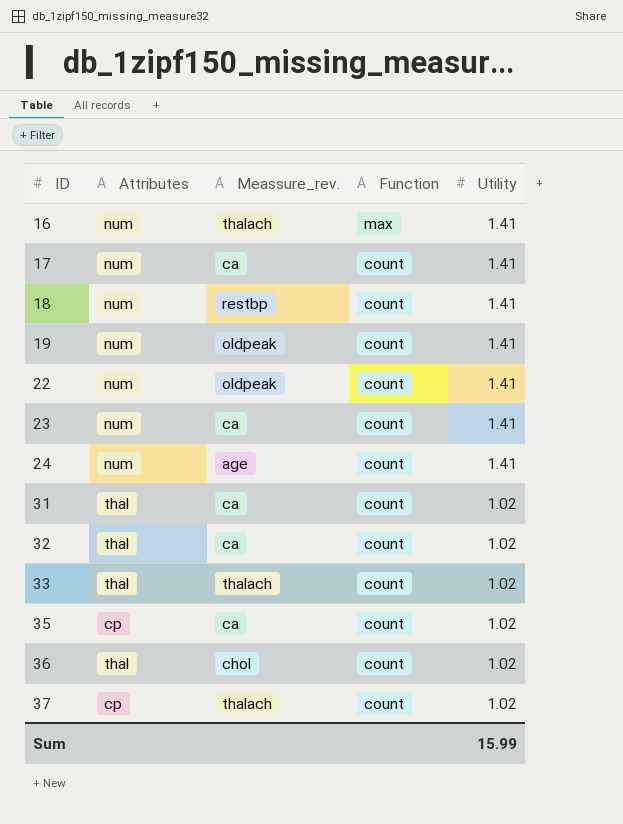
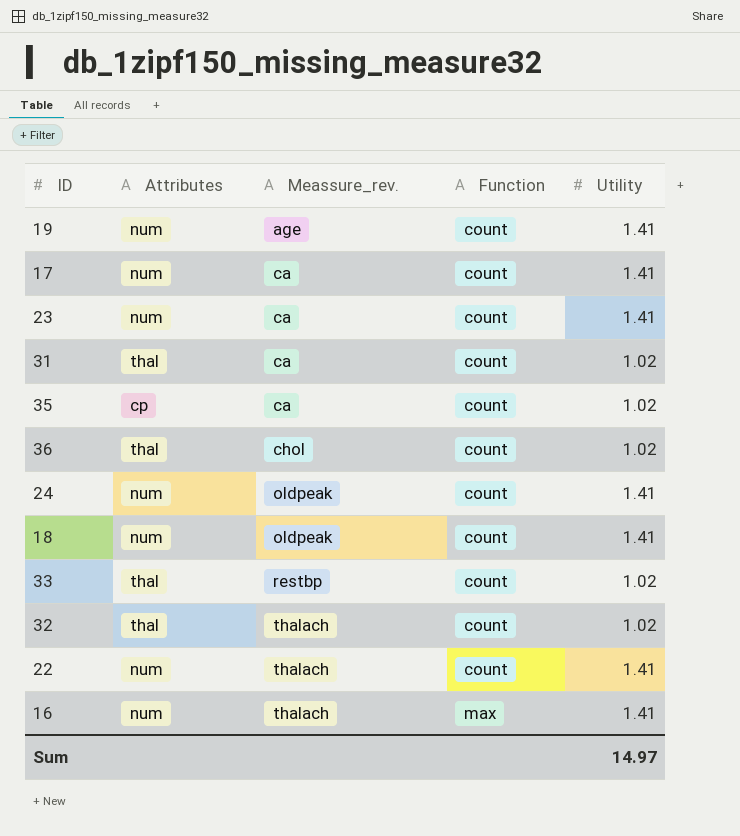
row order: ID ascending -> Meassure_rev. ascending
row 37: cp | thalach | count | 1.02 -> none
19 | Meassure_rev.: oldpeak -> age
24 | Meassure_rev.: age -> oldpeak
18 | Meassure_rev.: restbp -> oldpeak
33 | Meassure_rev.: thalach -> restbp
32 | Meassure_rev.: ca -> thalach
22 | Meassure_rev.: oldpeak -> thalach
Sum | Utility: 15.99 -> 14.97

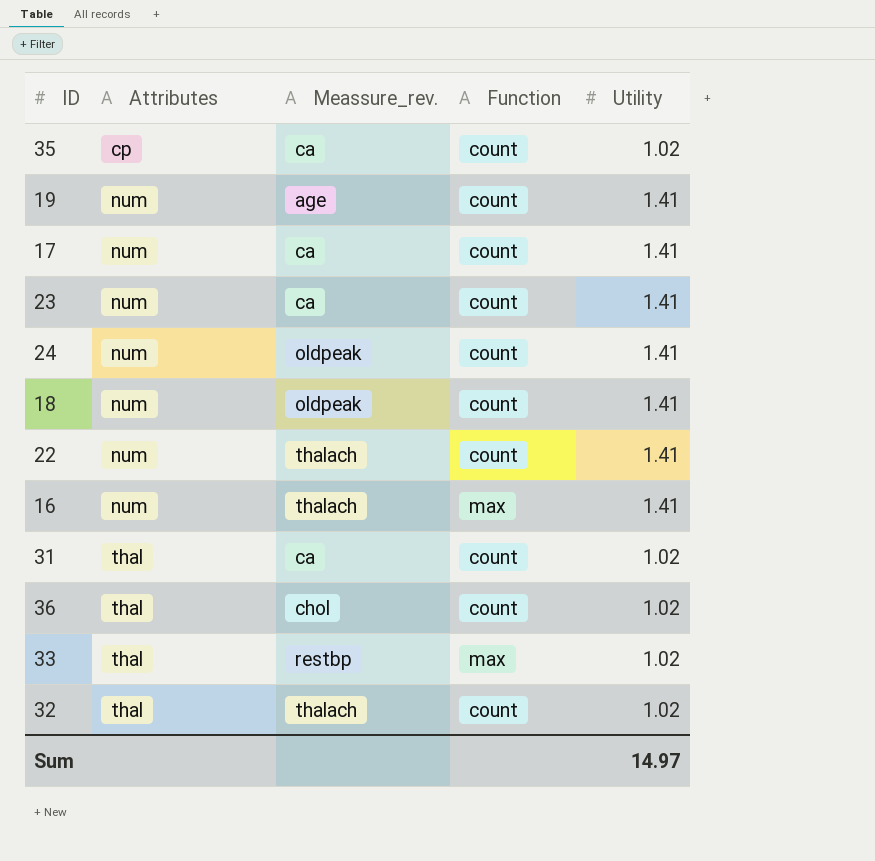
row order: Meassure_rev. ascending -> Attributes ascending
33 | Function: count -> max

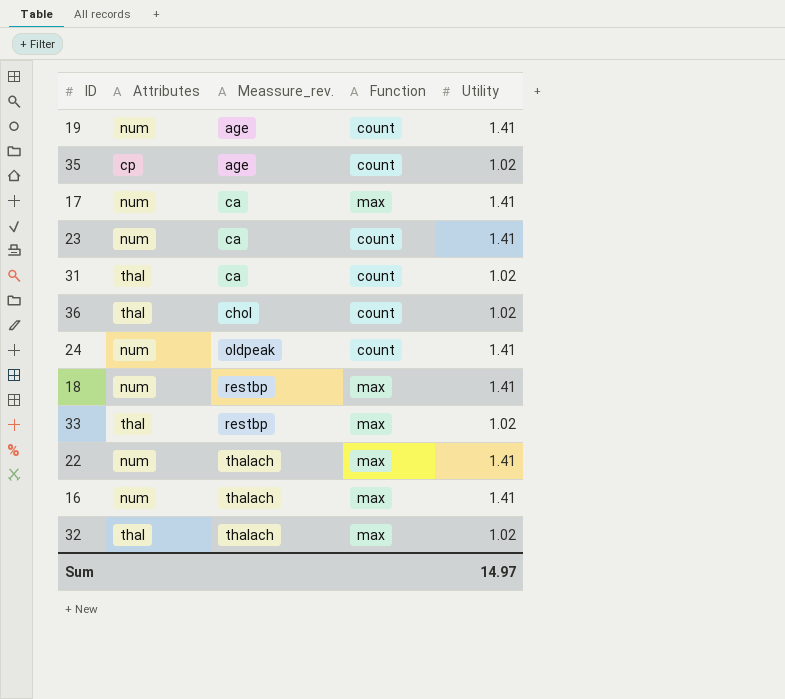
row order: Attributes ascending -> Meassure_rev. ascending
35 | Meassure_rev.: ca -> age
17 | Function: count -> max
18 | Meassure_rev.: oldpeak -> restbp
18 | Function: count -> max
22 | Function: count -> max
32 | Function: count -> max

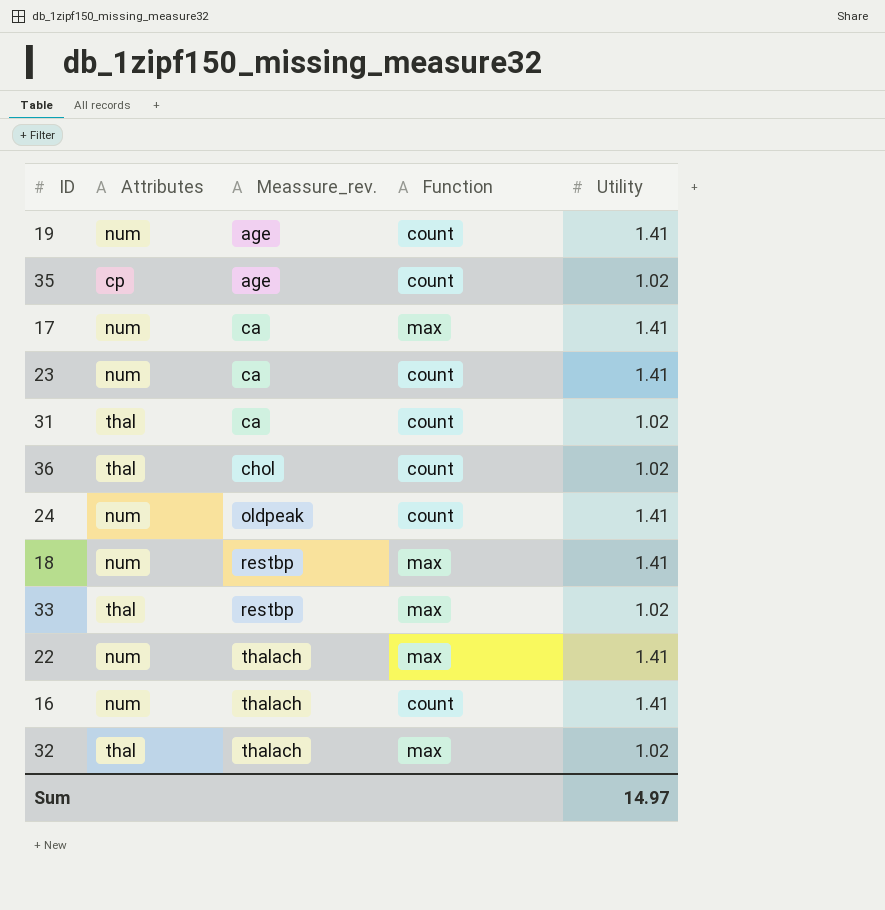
16 | Function: max -> count

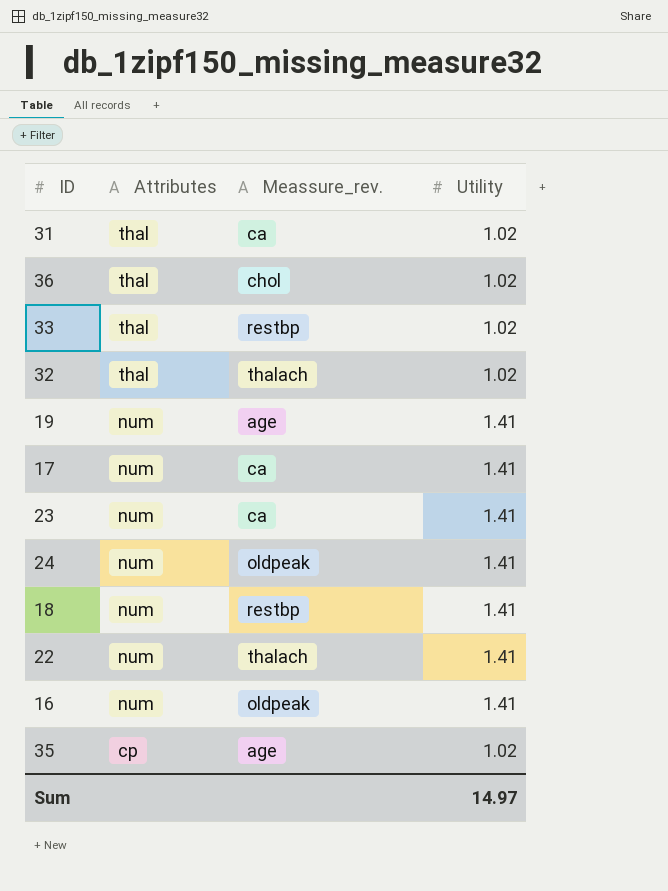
row order: Meassure_rev. ascending -> Attributes descending
column Function | position: 4 -> none
16 | Meassure_rev.: thalach -> oldpeak

